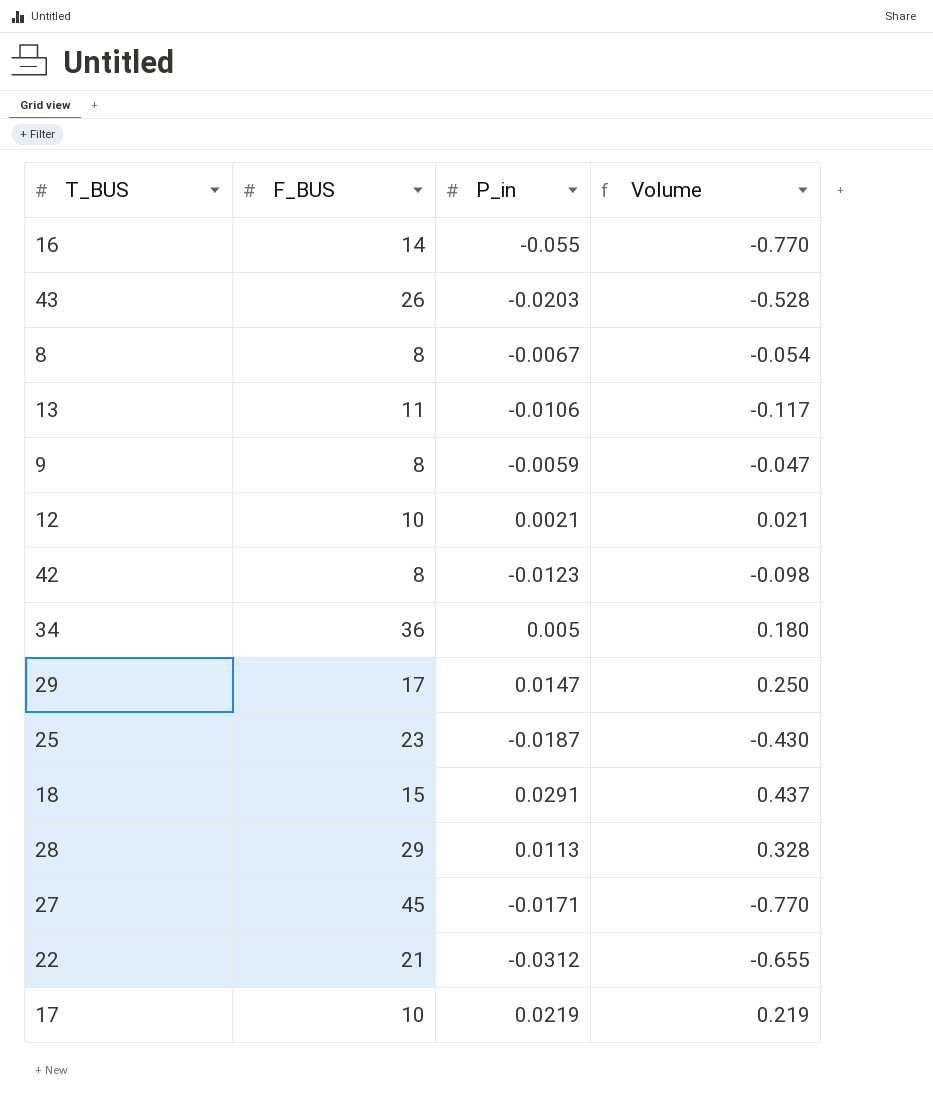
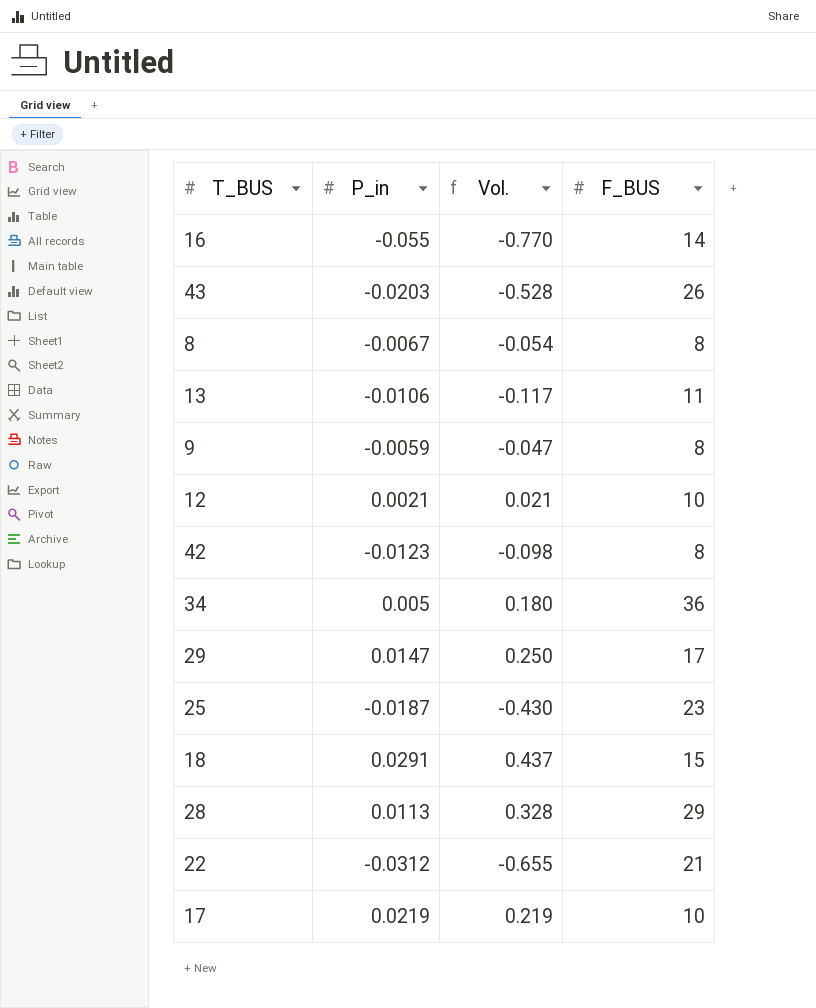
column name: Volume -> Vol.
column F_BUS | position: 2 -> 4
row 27: 45 | -0.0171 | -0.770 -> none

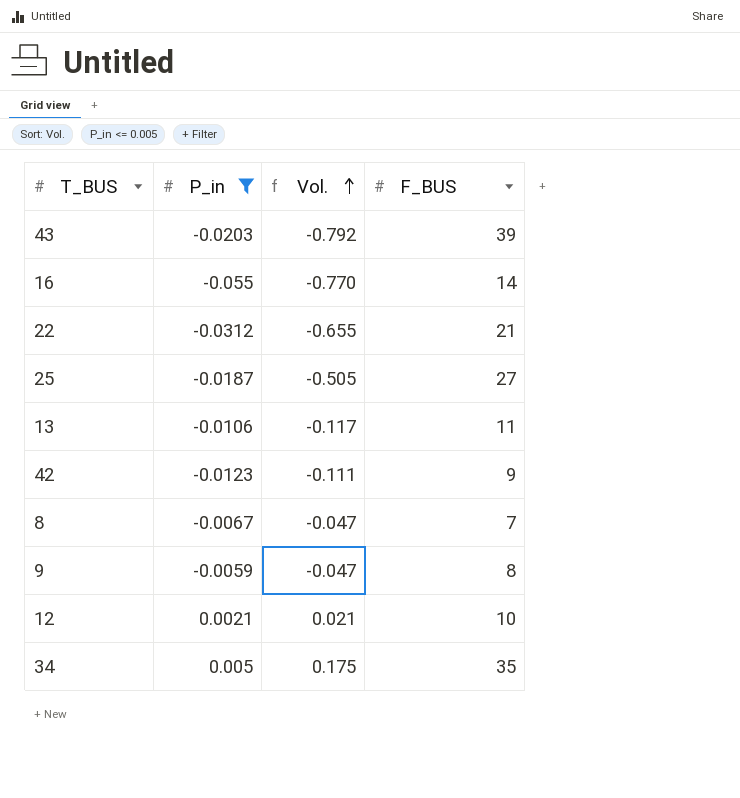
filter: none -> P_in <= 0.005
row order: none -> Vol. ascending
43 | Vol.: -0.528 -> -0.792
43 | F_BUS: 26 -> 39
25 | Vol.: -0.430 -> -0.505
25 | F_BUS: 23 -> 27
42 | Vol.: -0.098 -> -0.111
42 | F_BUS: 8 -> 9
8 | Vol.: -0.054 -> -0.047
8 | F_BUS: 8 -> 7
34 | Vol.: 0.180 -> 0.175
34 | F_BUS: 36 -> 35

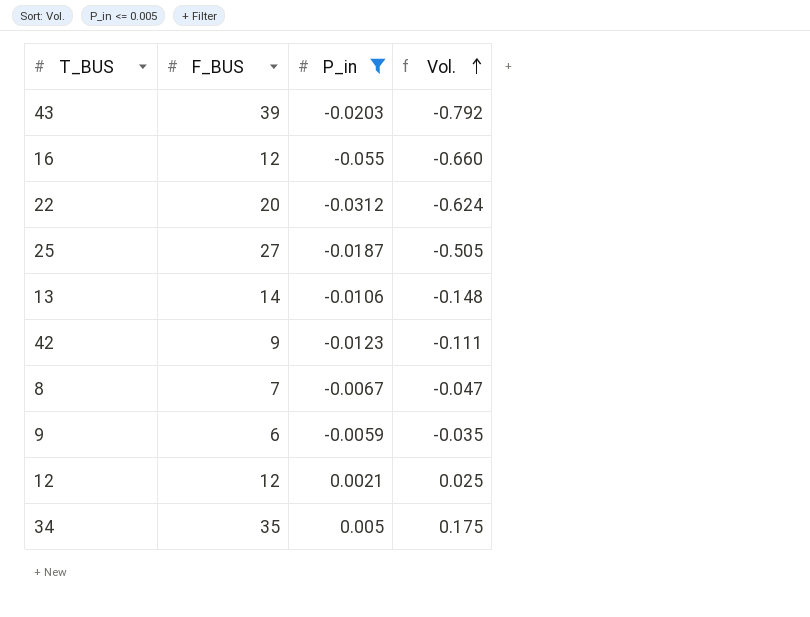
column F_BUS | position: 4 -> 2
16 | F_BUS: 14 -> 12
16 | Vol.: -0.770 -> -0.660
22 | F_BUS: 21 -> 20
22 | Vol.: -0.655 -> -0.624
13 | F_BUS: 11 -> 14
13 | Vol.: -0.117 -> -0.148
9 | F_BUS: 8 -> 6
9 | Vol.: -0.047 -> -0.035
12 | F_BUS: 10 -> 12
12 | Vol.: 0.021 -> 0.025

